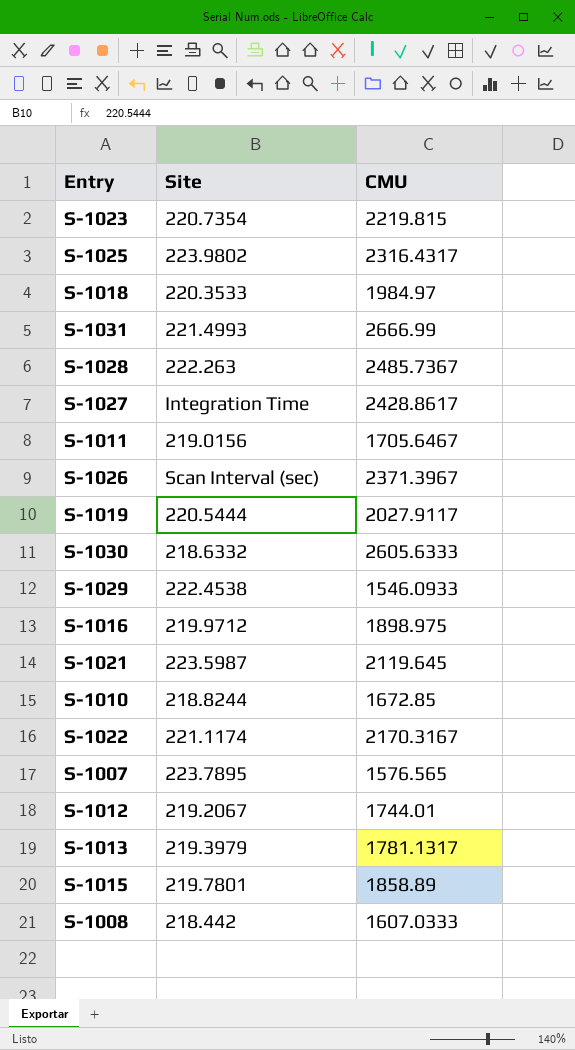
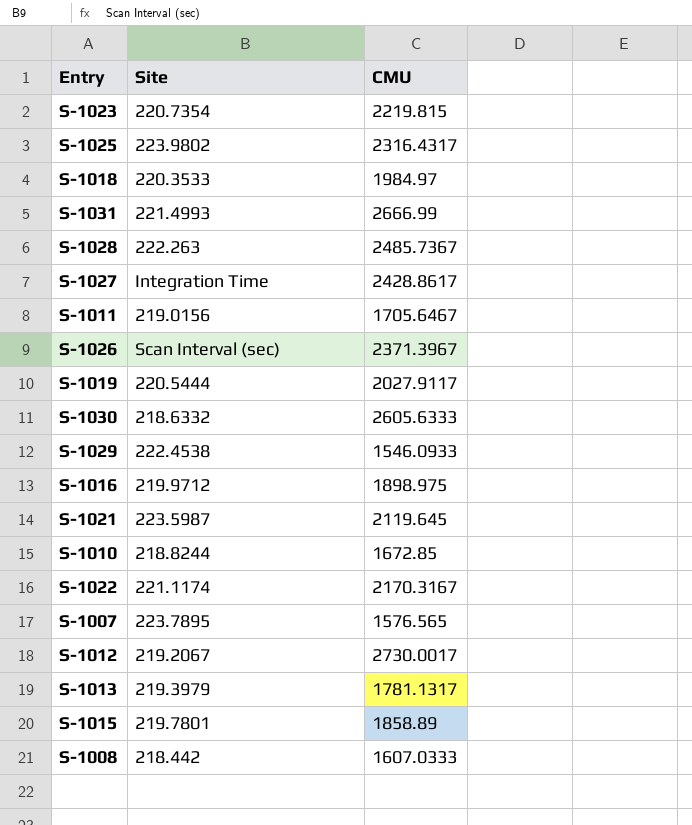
S-1012 | CMU: 1744.01 -> 2730.0017

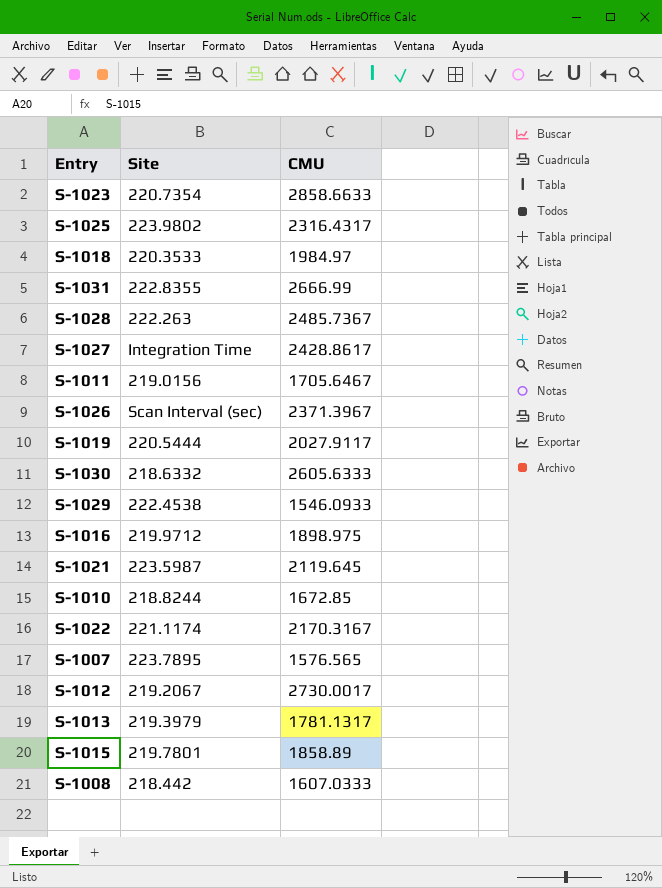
S-1023 | CMU: 2219.815 -> 2858.6633
S-1031 | Site: 221.4993 -> 222.8355

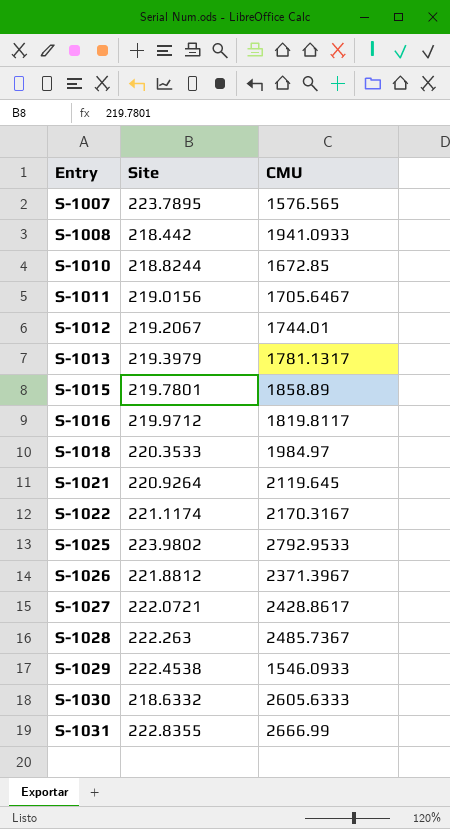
row order: none -> Entry ascending
row S-1023: 220.7354 | 2858.6633 -> none
row S-1019: 220.5444 | 2027.9117 -> none
S-1008 | CMU: 1607.0333 -> 1941.0933
S-1012 | CMU: 2730.0017 -> 1744.01
S-1016 | CMU: 1898.975 -> 1819.8117
S-1021 | Site: 223.5987 -> 220.9264
S-1025 | CMU: 2316.4317 -> 2792.9533
S-1026 | Site: Scan Interval (sec) -> 221.8812
S-1027 | Site: Integration Time -> 222.0721

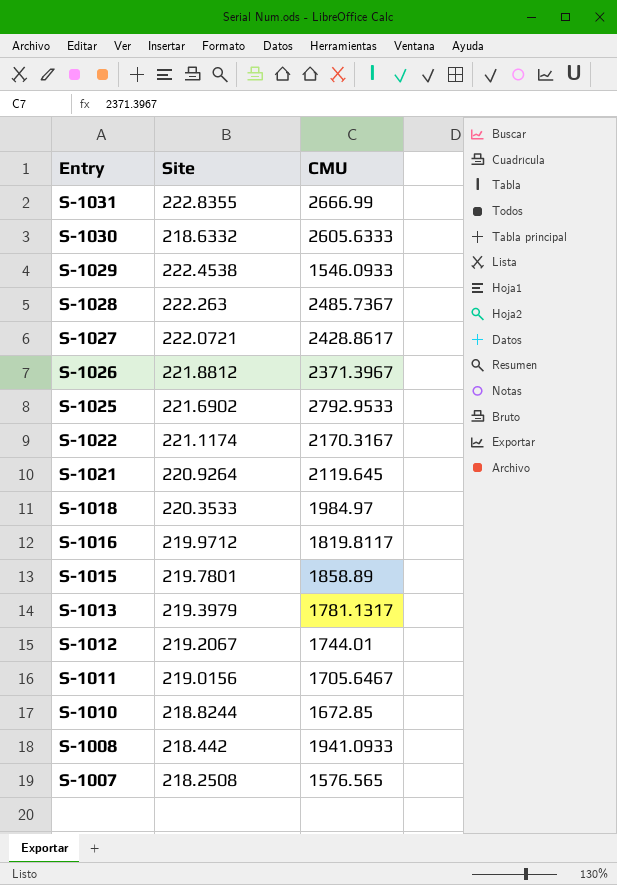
row order: Entry ascending -> Entry descending
S-1025 | Site: 223.9802 -> 221.6902
S-1007 | Site: 223.7895 -> 218.2508

